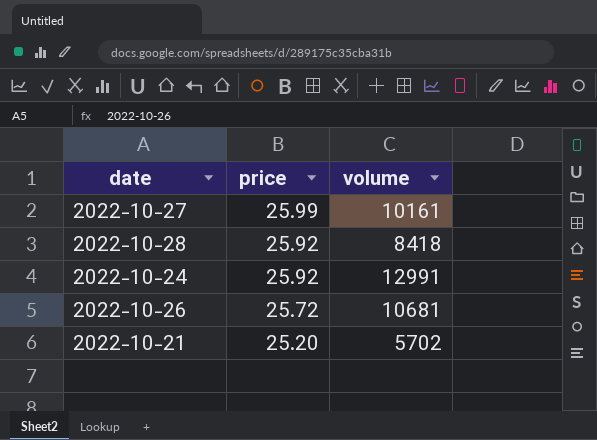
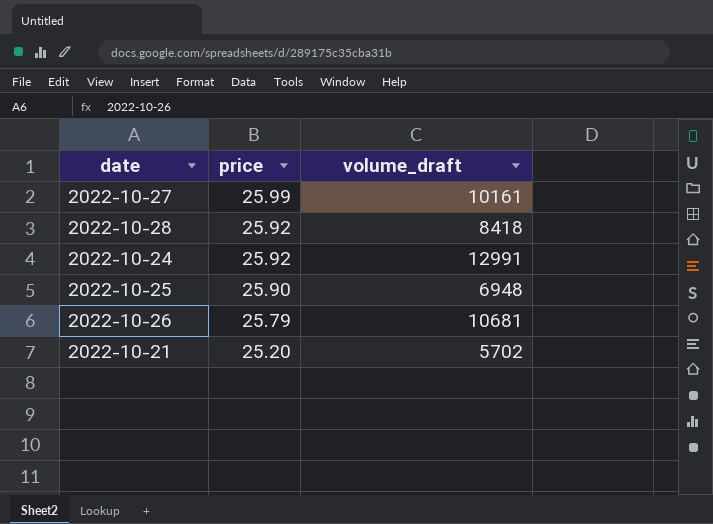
column name: volume -> volume_draft
row 2022-10-25: none -> 25.90 | 6948
2022-10-26 | price: 25.72 -> 25.79

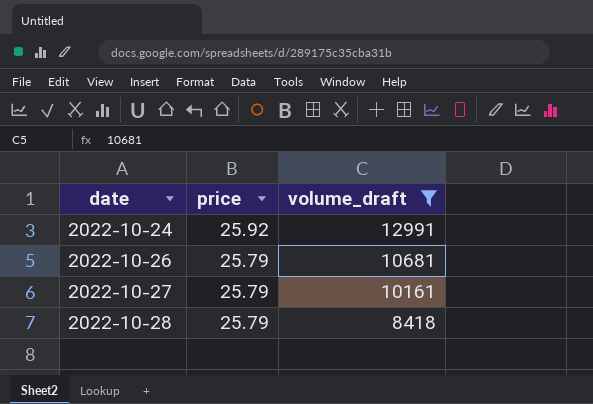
filter: none -> volume_draft >= 8418
row order: price descending -> date ascending
2022-10-27 | price: 25.99 -> 25.79
2022-10-28 | price: 25.92 -> 25.79

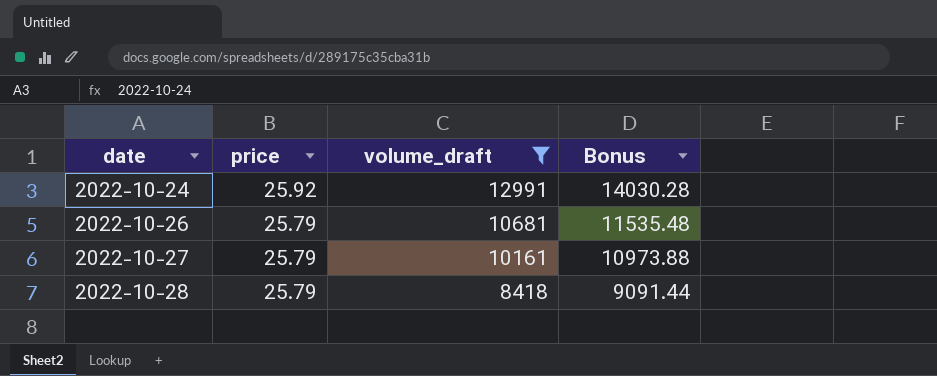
column Bonus | formula: none -> [volume_draft] * 1.08

